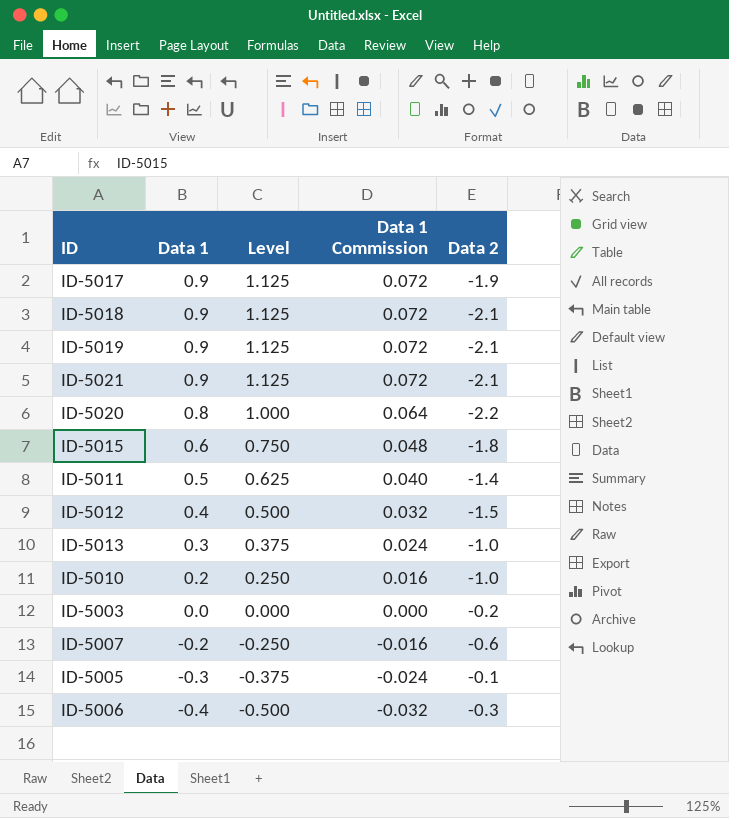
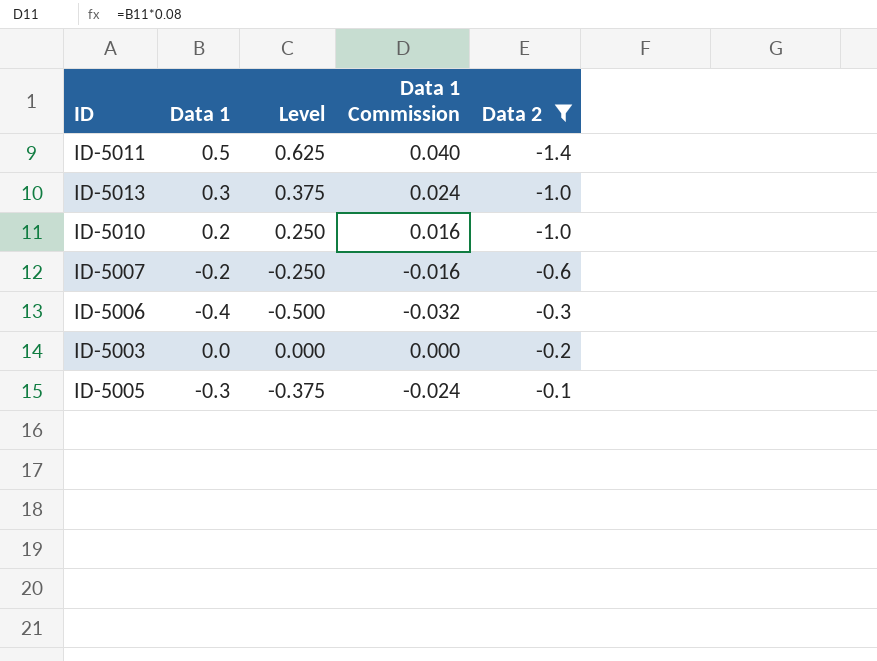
filter: none -> Data 2 >= -1.4
row order: Data 1 descending -> Data 2 ascending

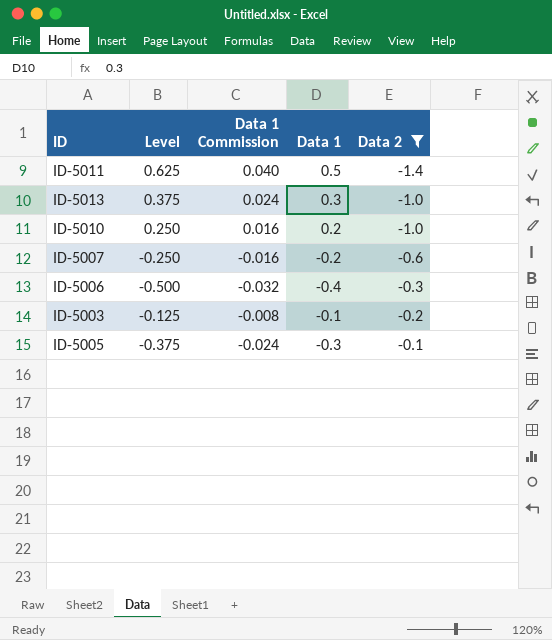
column Data 1 | position: 2 -> 4
ID-5003 | Level: 0.000 -> -0.125
ID-5003 | Data 1 Commission: 0.000 -> -0.008
ID-5003 | Data 1: 0.0 -> -0.1

